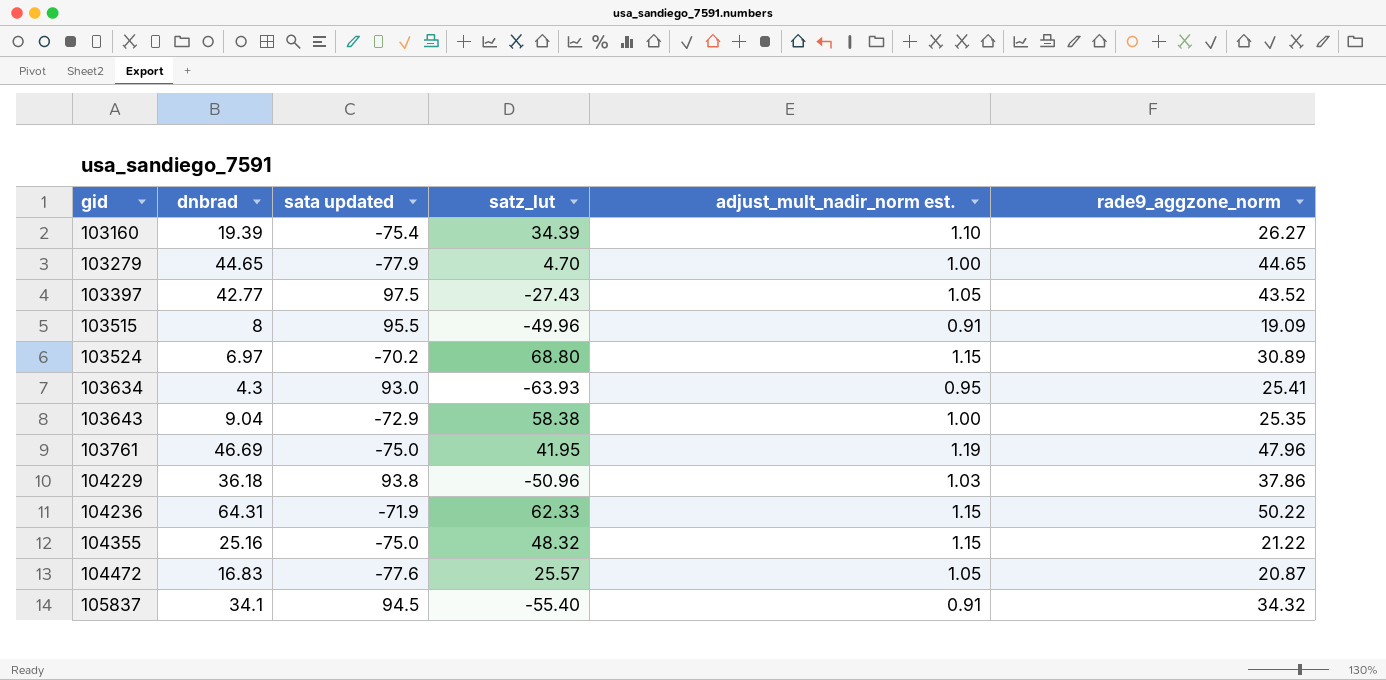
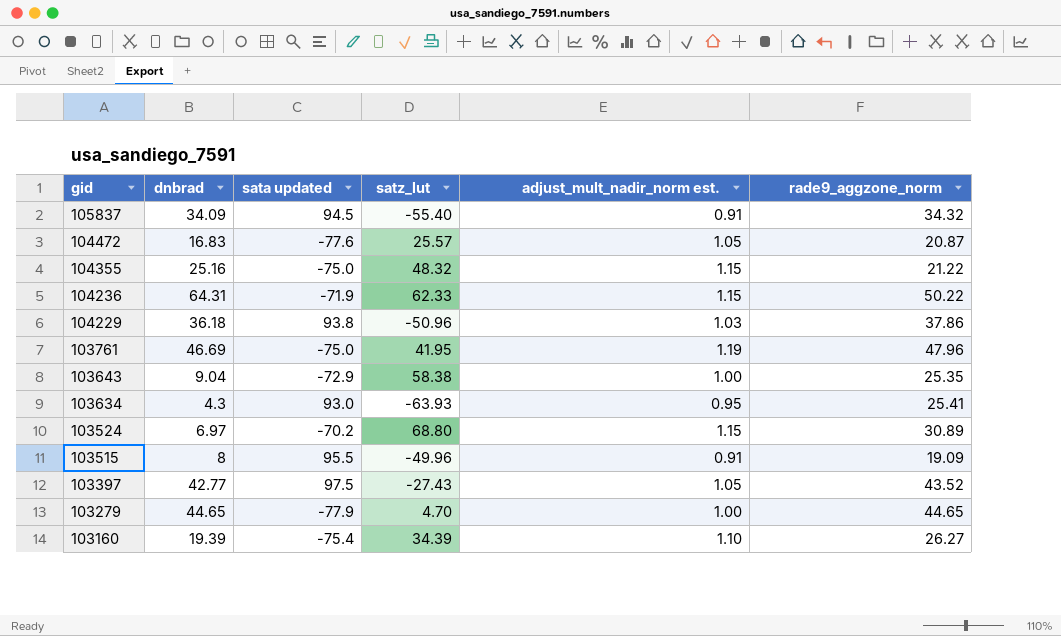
row order: gid ascending -> gid descending
105837 | dnbrad: 34.1 -> 34.09

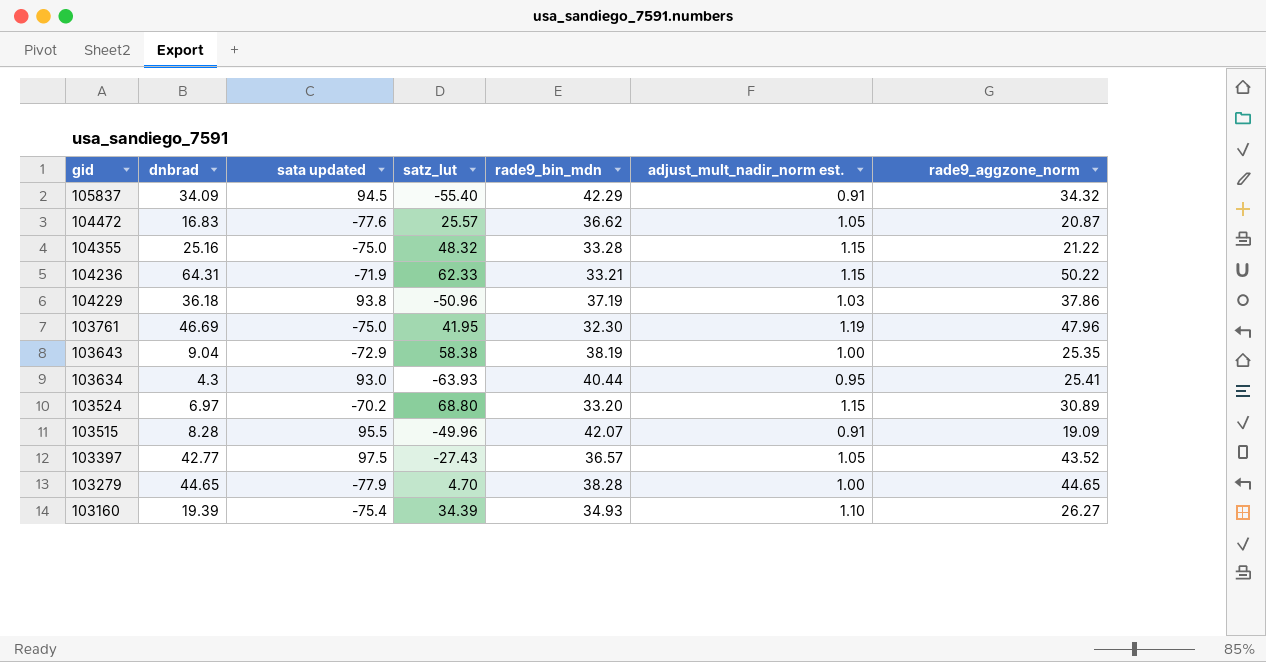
column rade9_bin_mdn | position: none -> 5
103515 | dnbrad: 8 -> 8.28

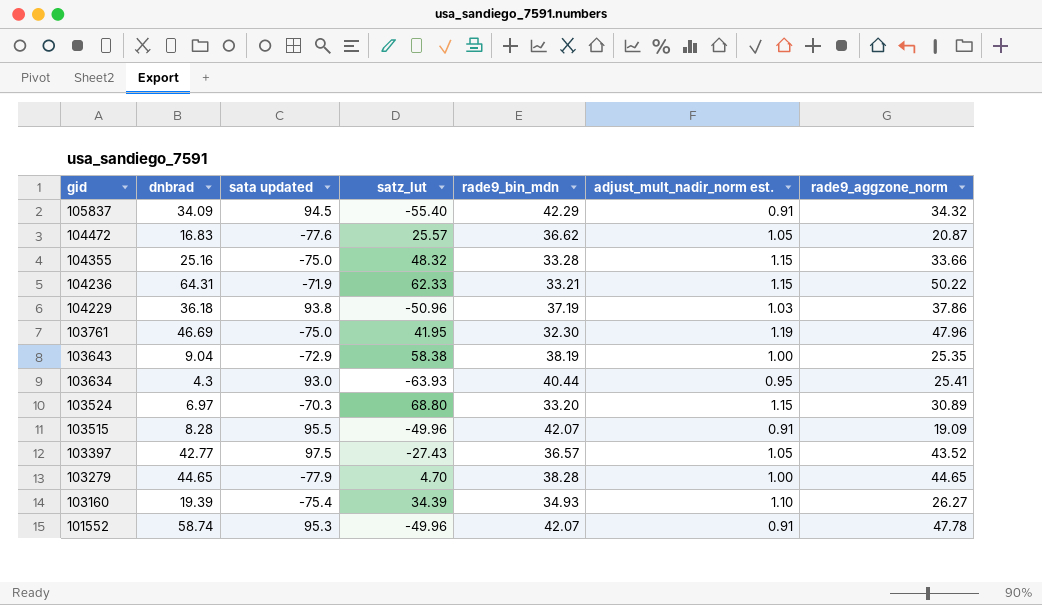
104355 | rade9_aggzone_norm: 21.22 -> 33.66
103524 | sata updated: -70.2 -> -70.3
row 101552: none -> 58.74 | 95.3 | -49.96 | 42.07 | 0.91 | 47.78

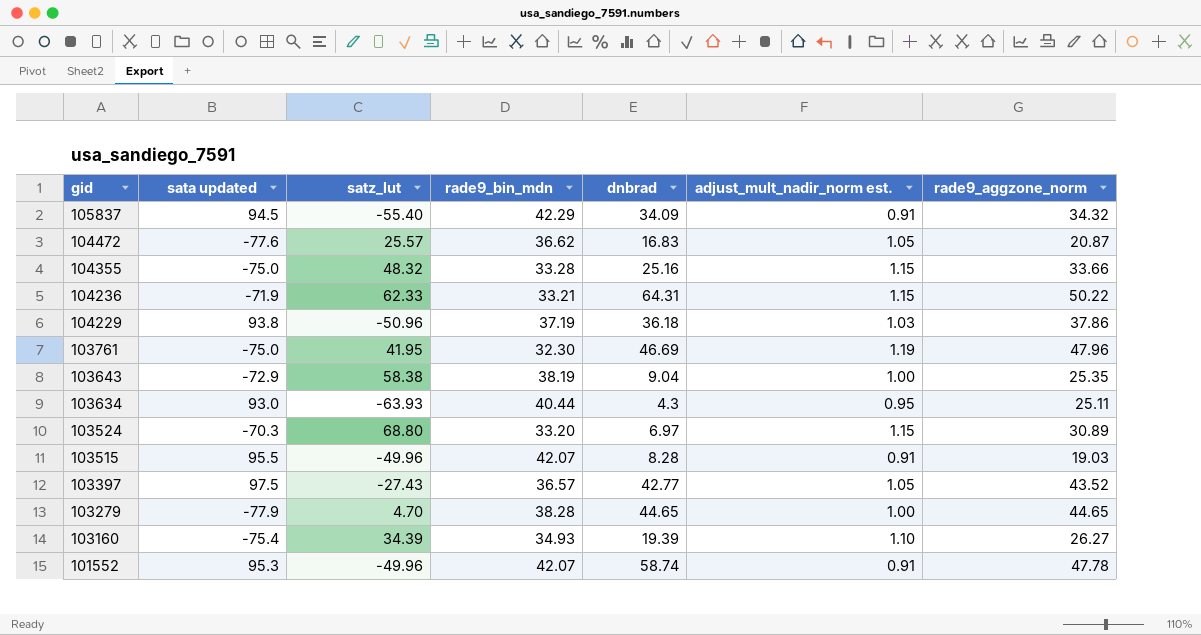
column dnbrad | position: 2 -> 5
103634 | rade9_aggzone_norm: 25.41 -> 25.11
103515 | rade9_aggzone_norm: 19.09 -> 19.03

